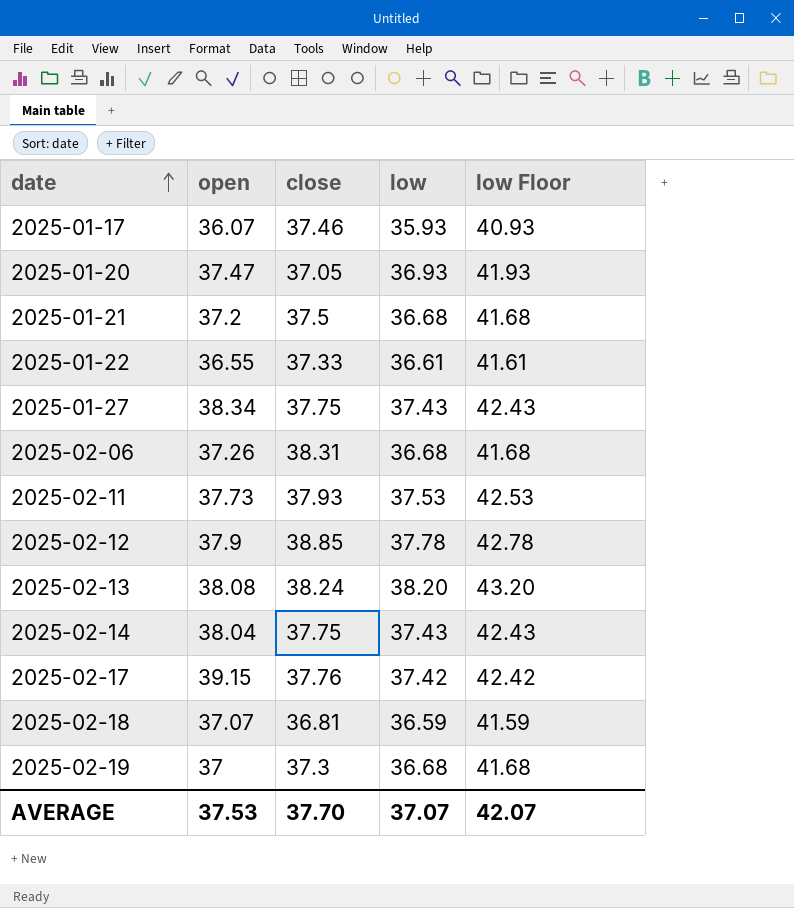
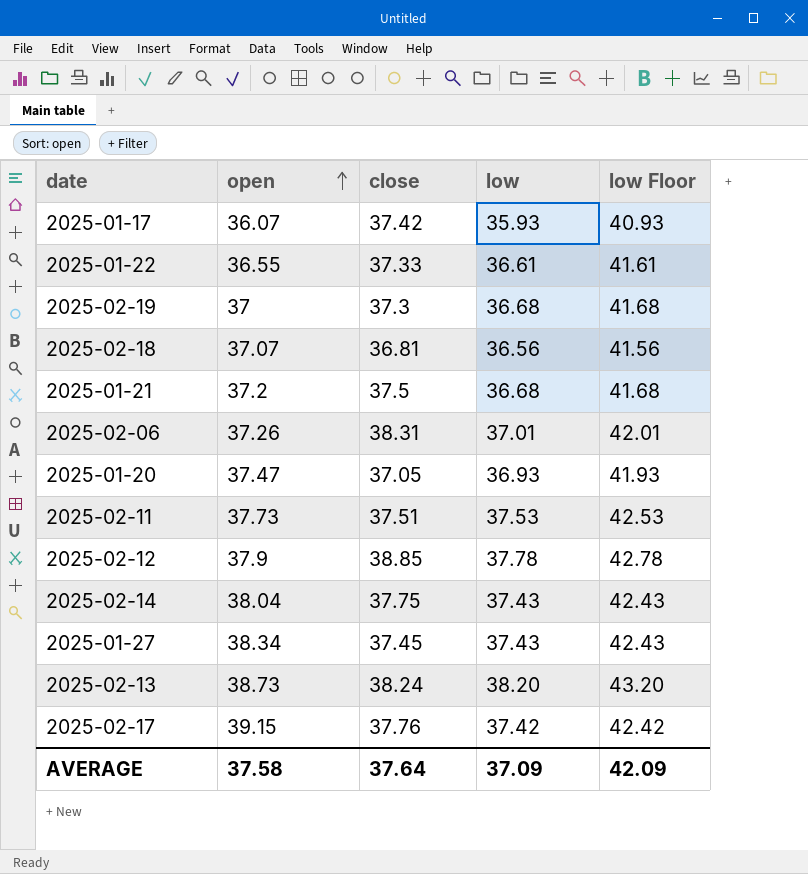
row order: date ascending -> open ascending
2025-01-17 | close: 37.46 -> 37.42
2025-02-18 | low: 36.59 -> 36.56
2025-02-18 | low Floor: 41.59 -> 41.56
2025-02-06 | low: 36.68 -> 37.01
2025-02-06 | low Floor: 41.68 -> 42.01
2025-02-11 | close: 37.93 -> 37.51
2025-01-27 | close: 37.75 -> 37.45
2025-02-13 | open: 38.08 -> 38.73
AVERAGE | open: 37.53 -> 37.58
AVERAGE | close: 37.70 -> 37.64
AVERAGE | low: 37.07 -> 37.09
AVERAGE | low Floor: 42.07 -> 42.09

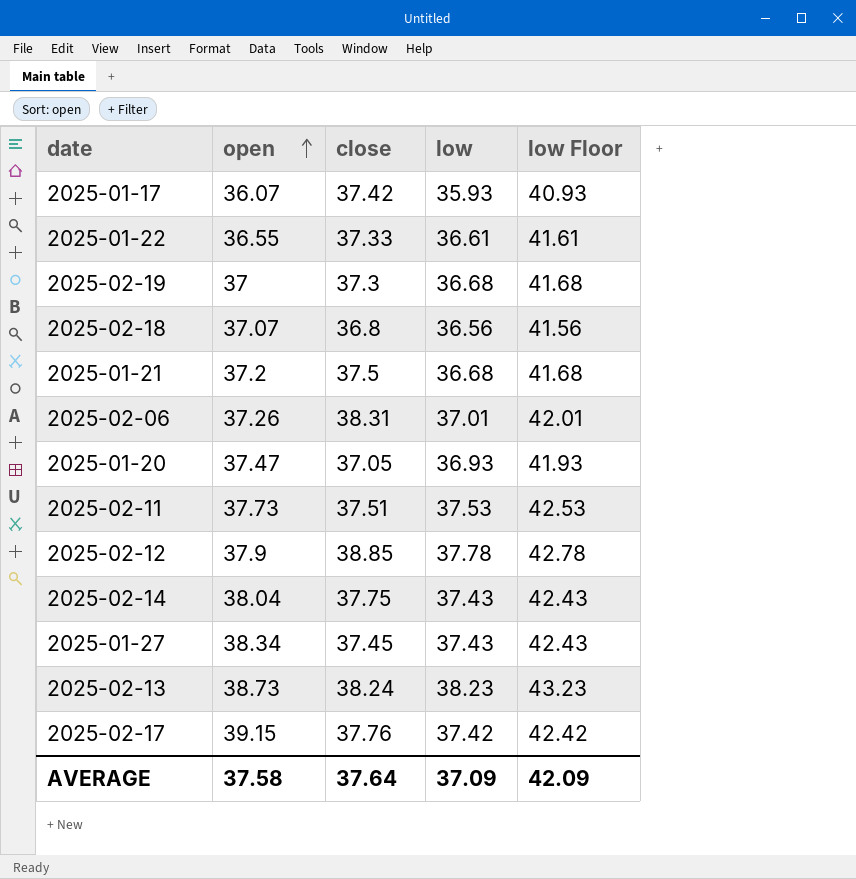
2025-02-18 | close: 36.81 -> 36.8
2025-02-13 | low: 38.20 -> 38.23
2025-02-13 | low Floor: 43.20 -> 43.23

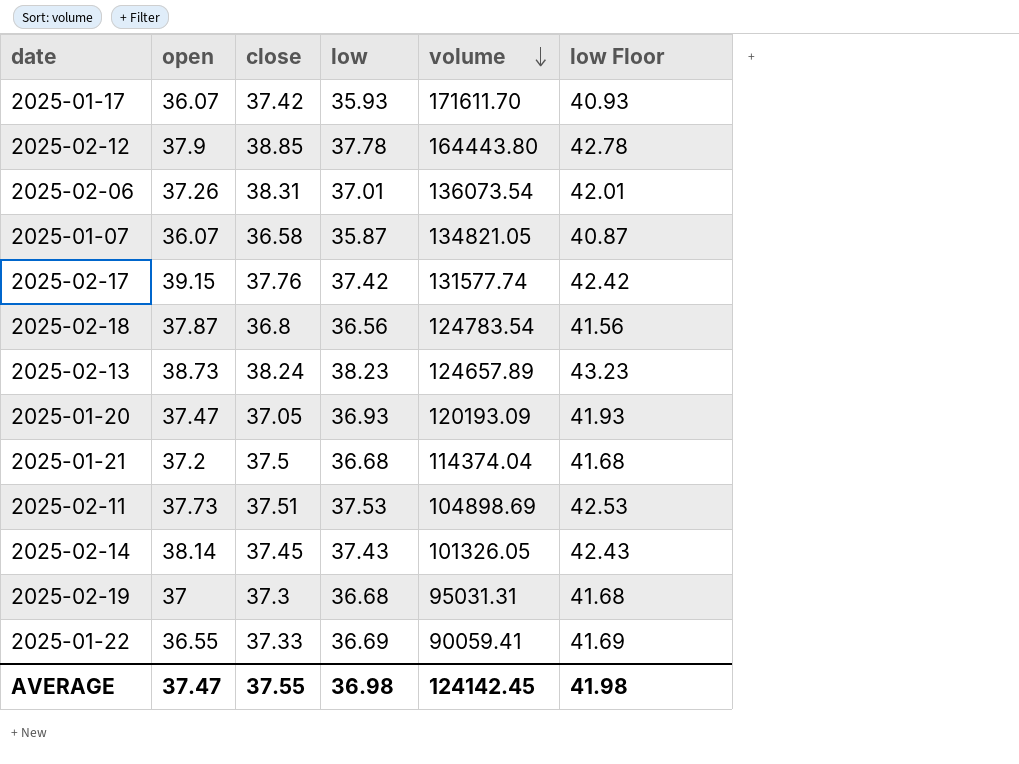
row order: open ascending -> volume descending
column volume | position: none -> 5
row 2025-01-27: 38.34 | 37.45 | 37.43 | 42.43 -> none
row 2025-01-07: none -> 36.07 | 36.58 | 35.87 | 134821.05 | 40.87
2025-02-18 | open: 37.07 -> 37.87
2025-02-14 | open: 38.04 -> 38.14
2025-02-14 | close: 37.75 -> 37.45
2025-01-22 | low: 36.61 -> 36.69
2025-01-22 | low Floor: 41.61 -> 41.69
AVERAGE | open: 37.58 -> 37.47
AVERAGE | close: 37.64 -> 37.55
AVERAGE | low: 37.09 -> 36.98
AVERAGE | low Floor: 42.09 -> 41.98

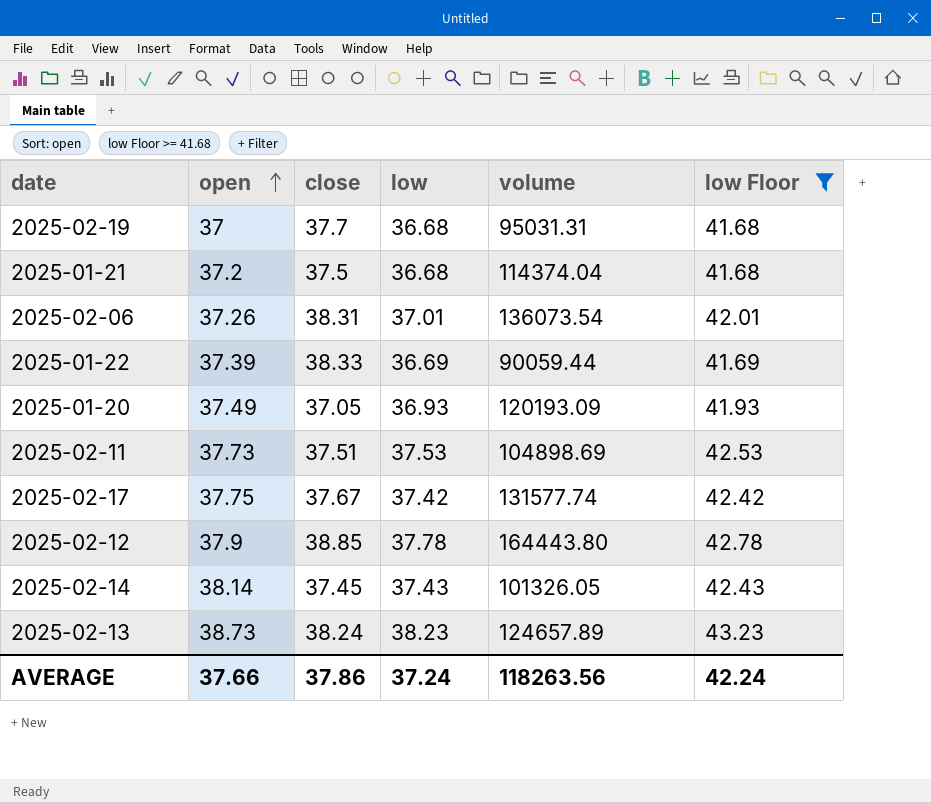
filter: none -> low Floor >= 41.68
row order: volume descending -> open ascending
2025-02-19 | close: 37.3 -> 37.7
2025-01-22 | open: 36.55 -> 37.39
2025-01-22 | close: 37.33 -> 38.33
2025-01-22 | volume: 90059.41 -> 90059.44
2025-01-20 | open: 37.47 -> 37.49
2025-02-17 | open: 39.15 -> 37.75
2025-02-17 | close: 37.76 -> 37.67
AVERAGE | open: 37.47 -> 37.66
AVERAGE | close: 37.55 -> 37.86
AVERAGE | low: 36.98 -> 37.24
AVERAGE | volume: 124142.45 -> 118263.56
AVERAGE | low Floor: 41.98 -> 42.24

